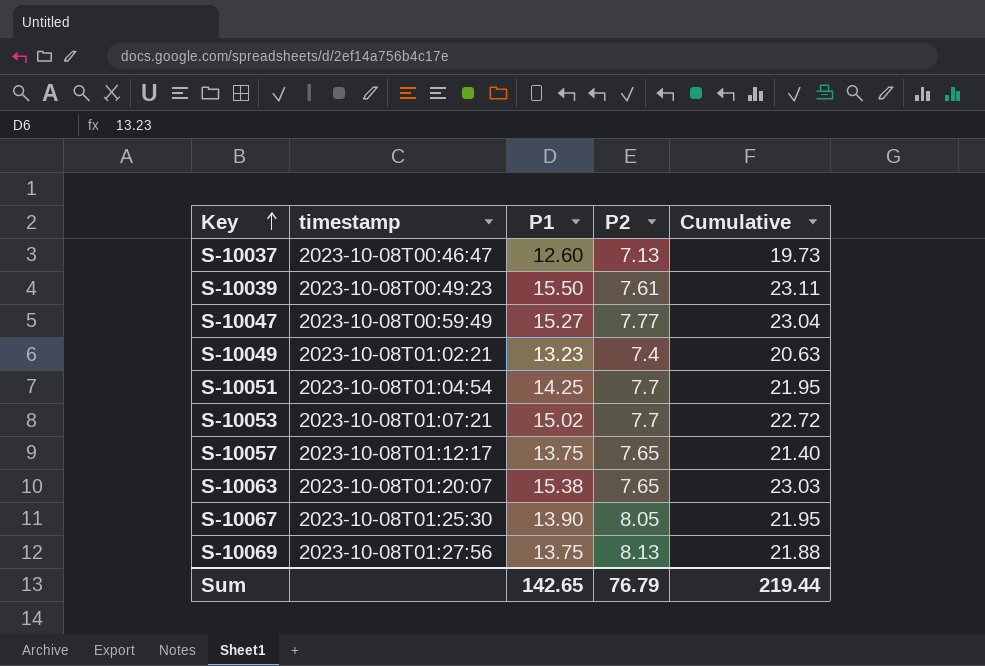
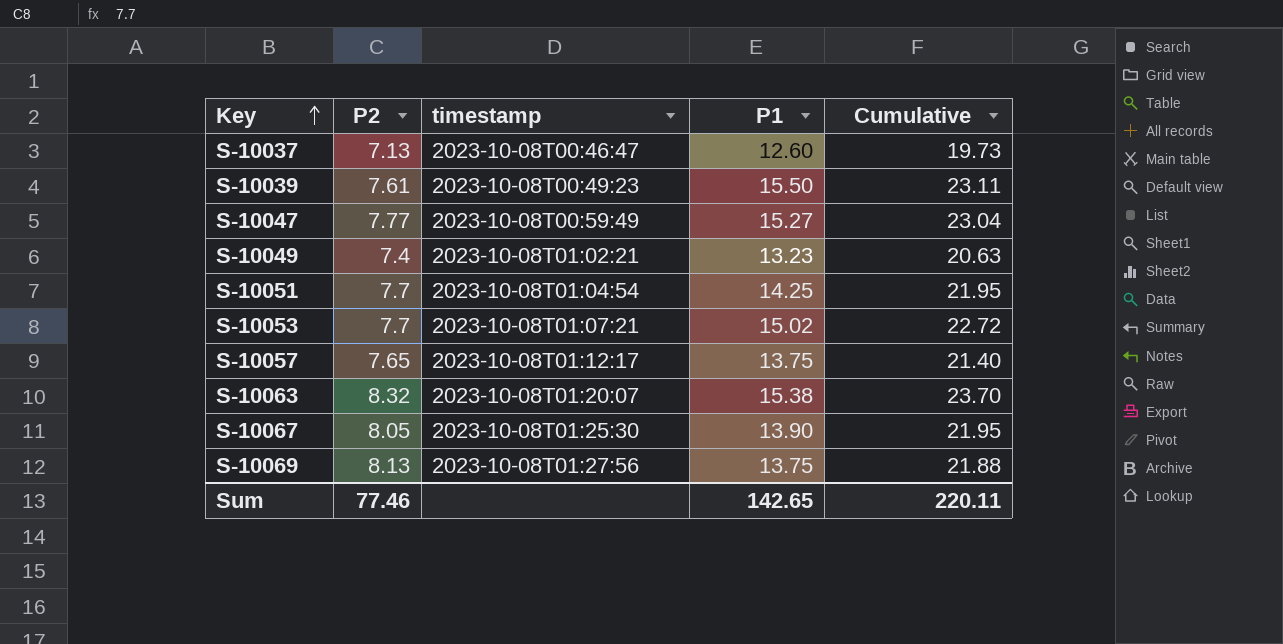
column P2 | position: 4 -> 2
S-10063 | P2: 7.65 -> 8.32
S-10063 | Cumulative: 23.03 -> 23.70
Sum | P2: 76.79 -> 77.46
Sum | Cumulative: 219.44 -> 220.11

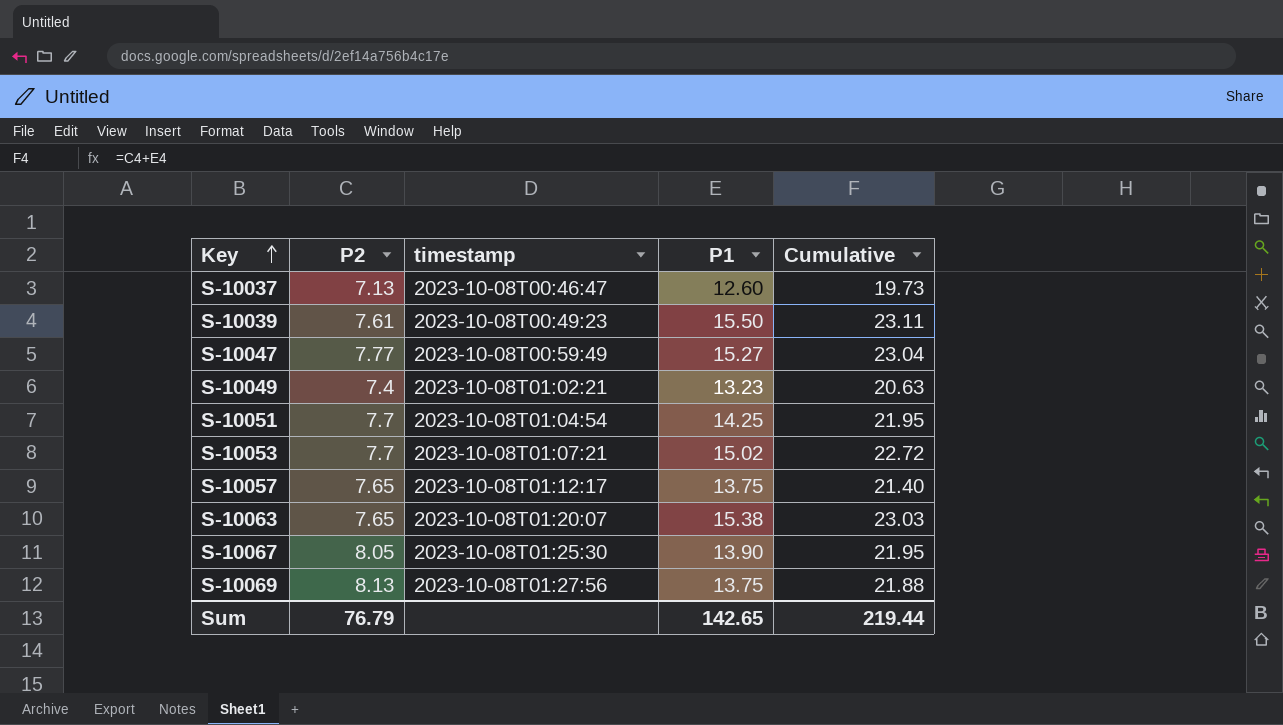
S-10063 | P2: 8.32 -> 7.65
S-10063 | Cumulative: 23.70 -> 23.03
Sum | P2: 77.46 -> 76.79
Sum | Cumulative: 220.11 -> 219.44

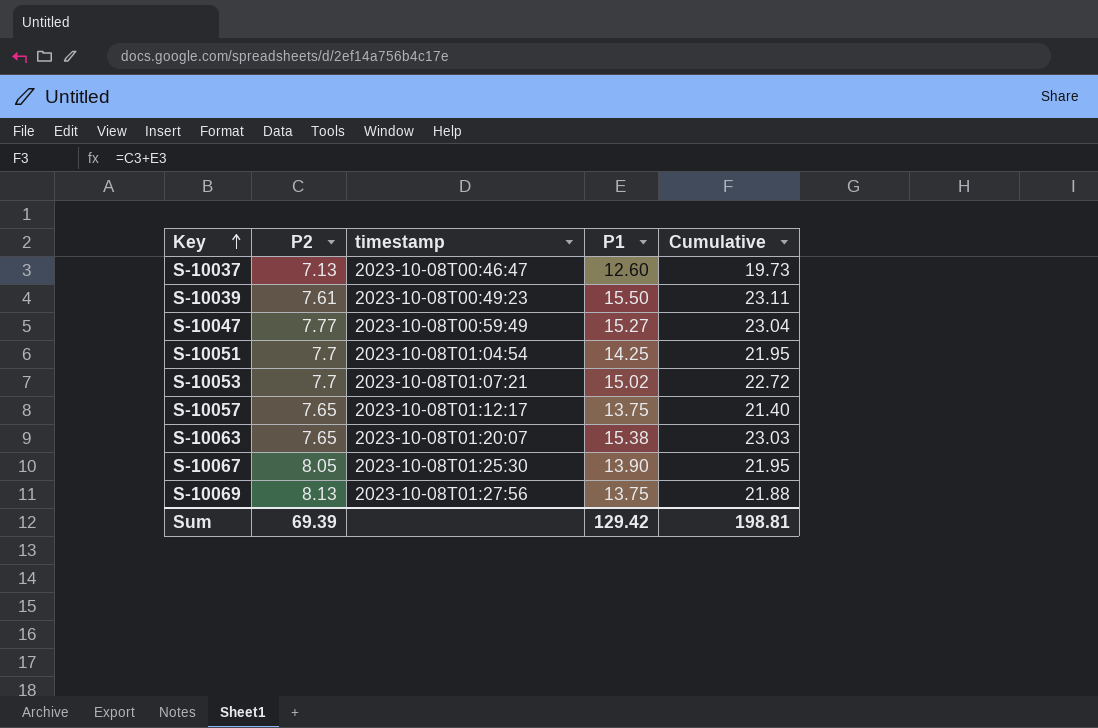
row S-10049: 7.4 | 2023-10-08T01:02:21 | 13.23 | 20.63 -> none
Sum | P2: 76.79 -> 69.39
Sum | P1: 142.65 -> 129.42
Sum | Cumulative: 219.44 -> 198.81

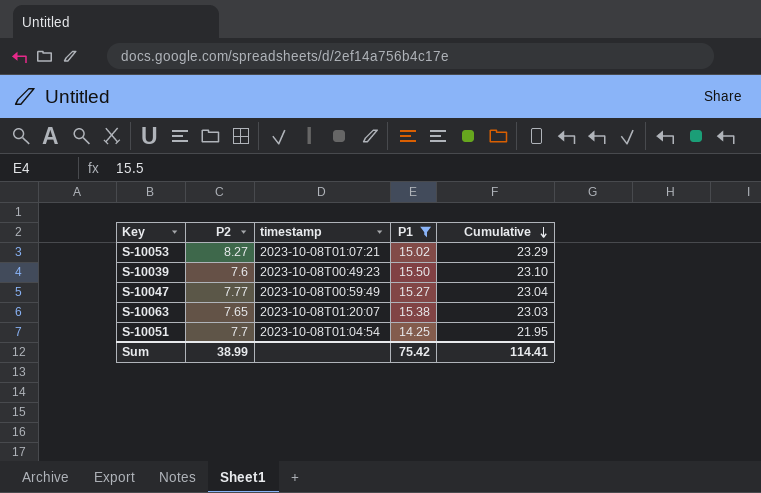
filter: none -> P1 >= 14.25
row order: Key ascending -> Cumulative descending
S-10053 | P2: 7.7 -> 8.27
S-10053 | Cumulative: 22.72 -> 23.29
S-10039 | P2: 7.61 -> 7.6
S-10039 | Cumulative: 23.11 -> 23.10
Sum | P2: 69.39 -> 38.99
Sum | P1: 129.42 -> 75.42
Sum | Cumulative: 198.81 -> 114.41

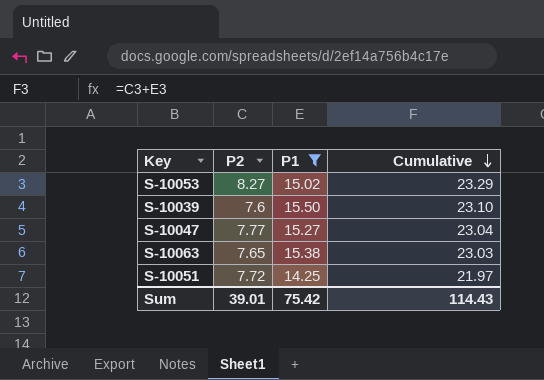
column timestamp | position: 3 -> none
S-10051 | P2: 7.7 -> 7.72
S-10051 | Cumulative: 21.95 -> 21.97
Sum | P2: 38.99 -> 39.01
Sum | Cumulative: 114.41 -> 114.43

